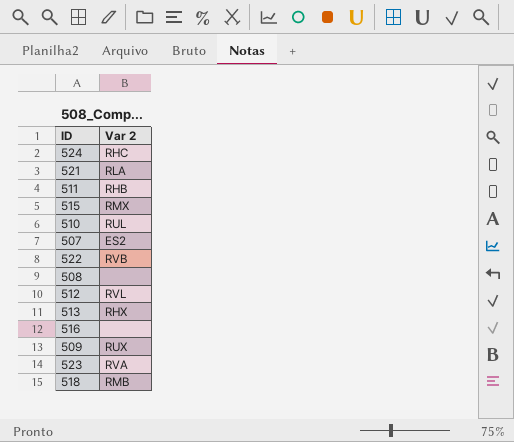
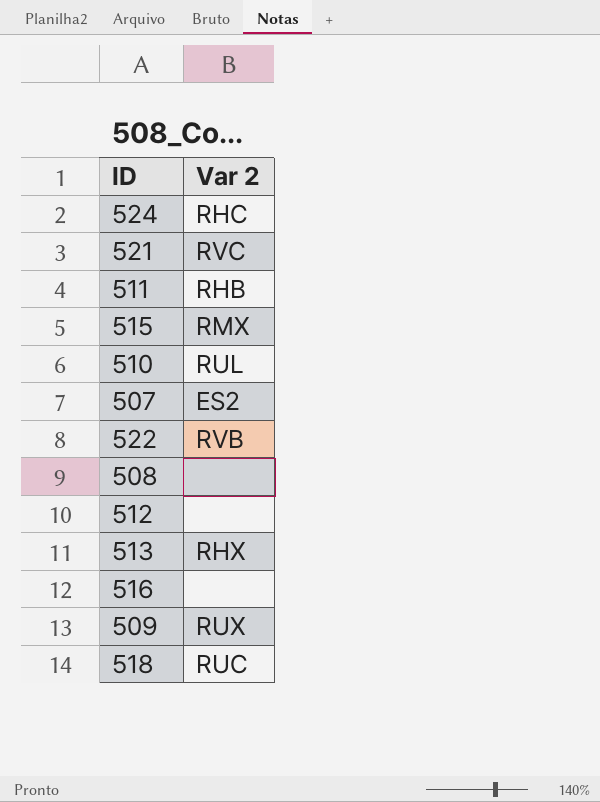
row 523: RVA -> none
521 | Var 2: RLA -> RVC
512 | Var 2: RVL -> none
518 | Var 2: RMB -> RUC

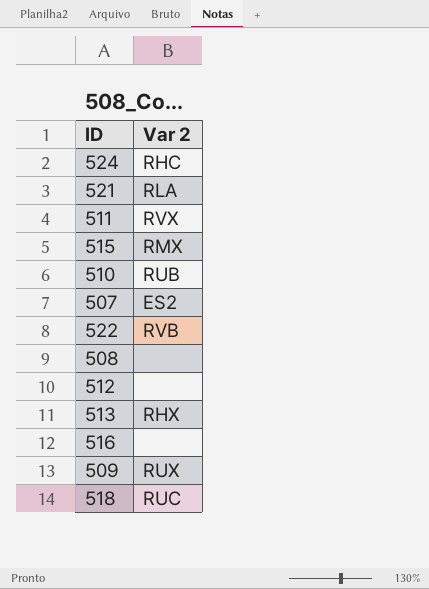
521 | Var 2: RVC -> RLA
511 | Var 2: RHB -> RVX
510 | Var 2: RUL -> RUB

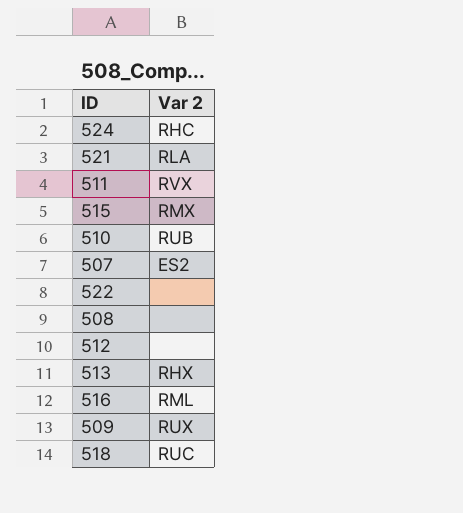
522 | Var 2: RVB -> none
516 | Var 2: none -> RML

